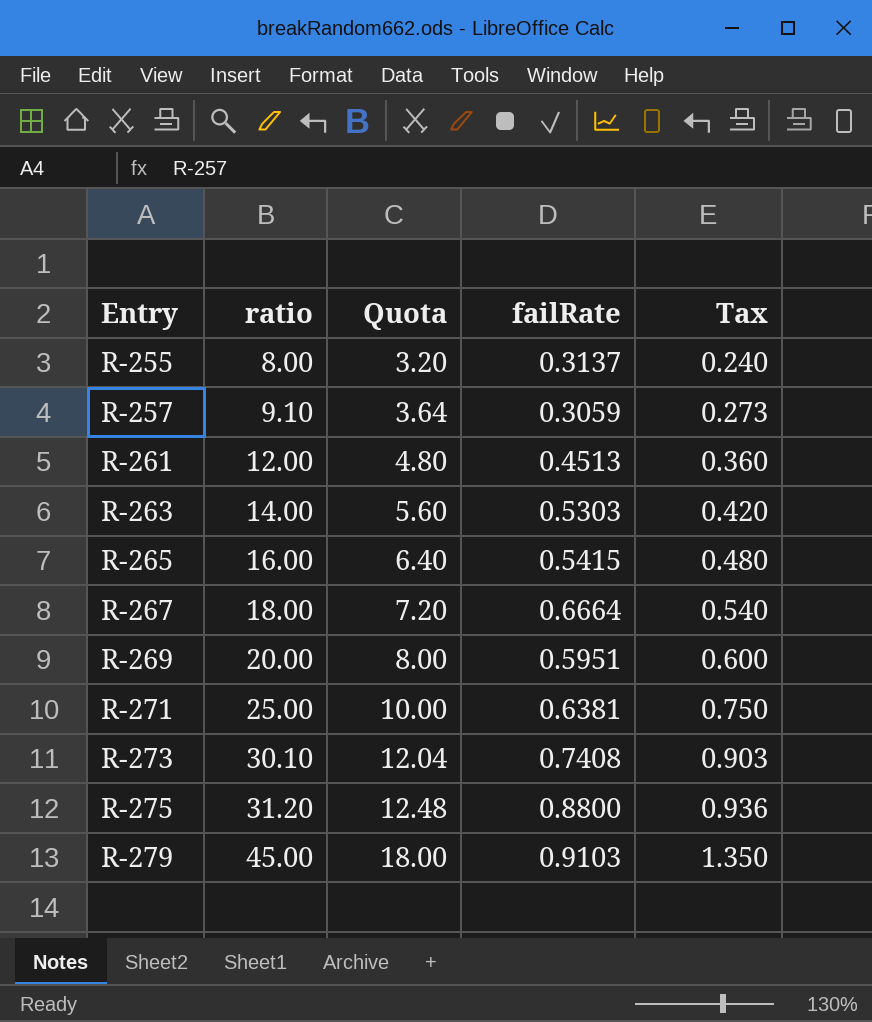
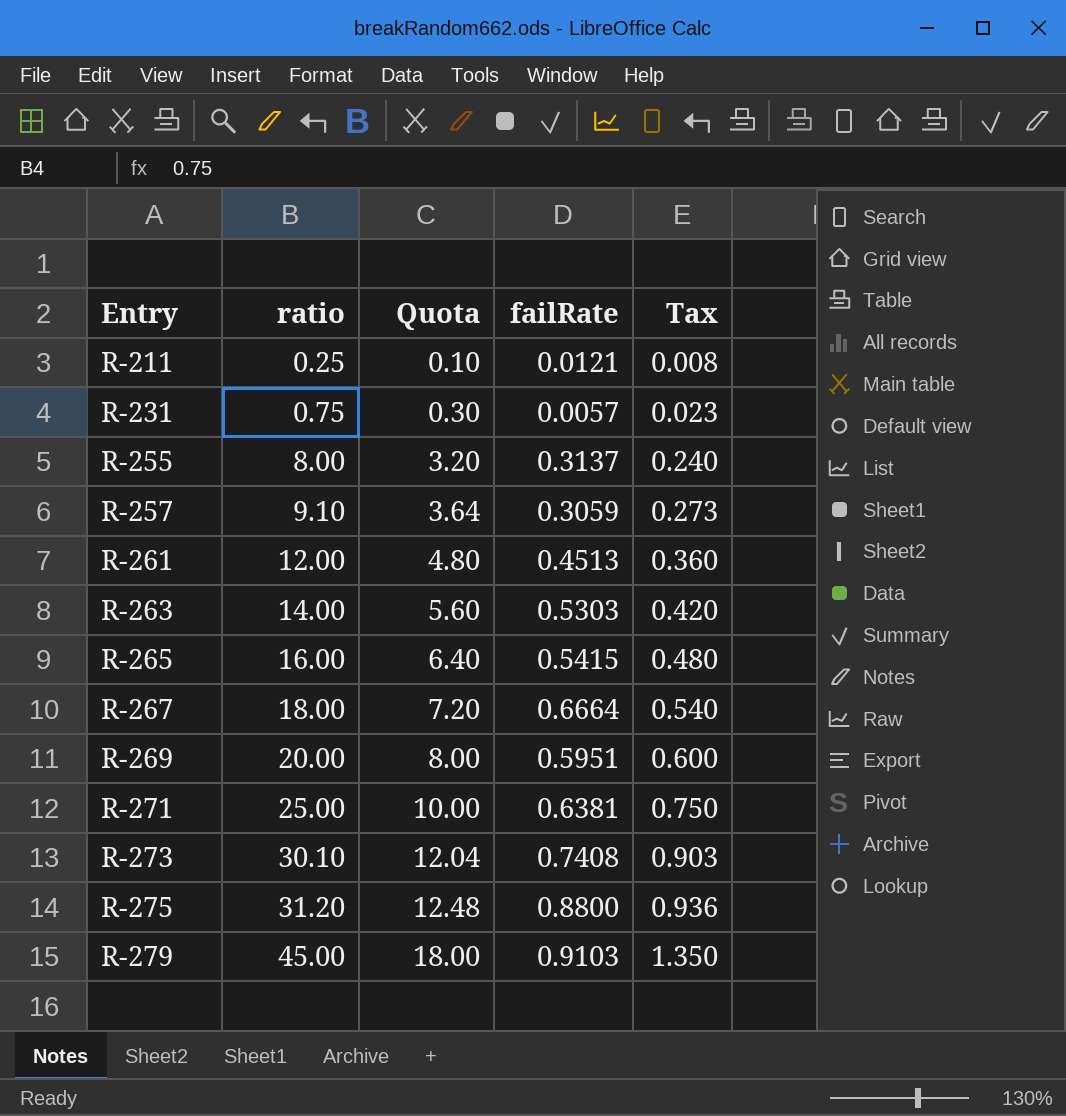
row R-211: none -> 0.25 | 0.10 | 0.0121 | 0.008
row R-231: none -> 0.75 | 0.30 | 0.0057 | 0.023

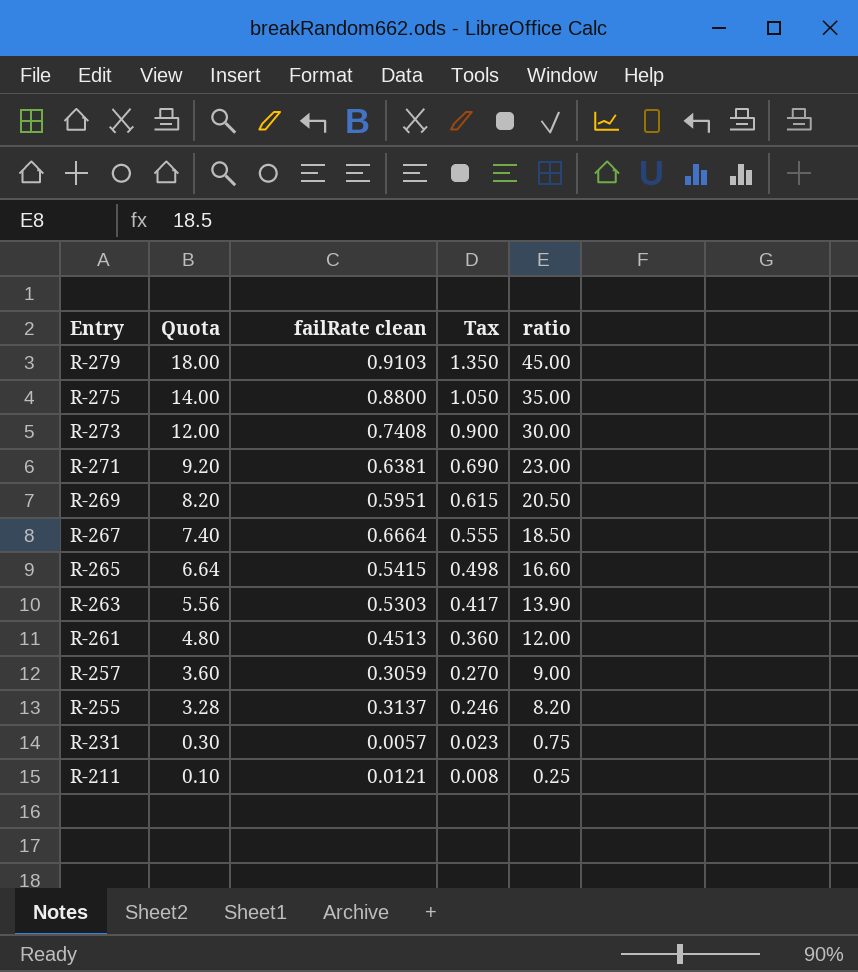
row order: Entry ascending -> Entry descending
column name: failRate -> failRate clean
column ratio | position: 2 -> 5
R-275 | Quota: 12.48 -> 14.00
R-275 | Tax: 0.936 -> 1.050
R-275 | ratio: 31.20 -> 35.00
R-273 | Quota: 12.04 -> 12.00
R-273 | Tax: 0.903 -> 0.900
R-273 | ratio: 30.10 -> 30.00
R-271 | Quota: 10.00 -> 9.20
R-271 | Tax: 0.750 -> 0.690
R-271 | ratio: 25.00 -> 23.00
R-269 | Quota: 8.00 -> 8.20
R-269 | Tax: 0.600 -> 0.615
R-269 | ratio: 20.00 -> 20.50
R-267 | Quota: 7.20 -> 7.40
R-267 | Tax: 0.540 -> 0.555
R-267 | ratio: 18.00 -> 18.50
R-265 | Quota: 6.40 -> 6.64
R-265 | Tax: 0.480 -> 0.498
R-265 | ratio: 16.00 -> 16.60
R-263 | Quota: 5.60 -> 5.56
R-263 | Tax: 0.420 -> 0.417
R-263 | ratio: 14.00 -> 13.90
R-257 | Quota: 3.64 -> 3.60
R-257 | Tax: 0.273 -> 0.270
R-257 | ratio: 9.10 -> 9.00
R-255 | Quota: 3.20 -> 3.28
R-255 | Tax: 0.240 -> 0.246
R-255 | ratio: 8.00 -> 8.20

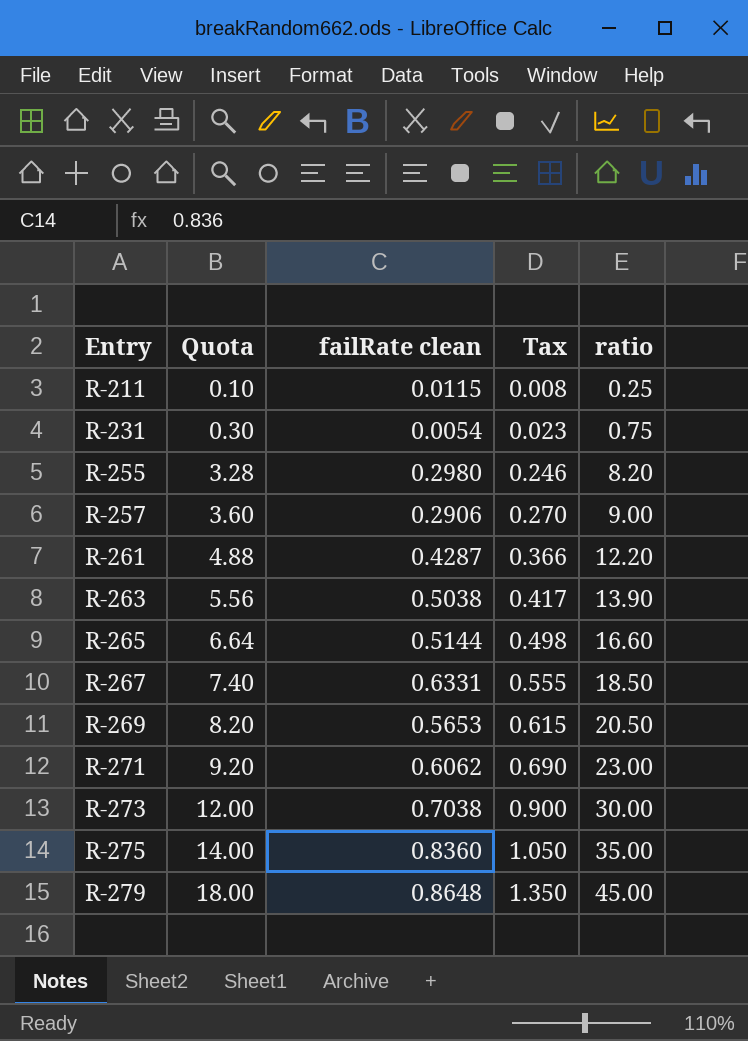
row order: Entry descending -> Entry ascending
R-211 | failRate clean: 0.0121 -> 0.0115
R-231 | failRate clean: 0.0057 -> 0.0054
R-255 | failRate clean: 0.3137 -> 0.2980
R-257 | failRate clean: 0.3059 -> 0.2906
R-261 | Quota: 4.80 -> 4.88
R-261 | failRate clean: 0.4513 -> 0.4287
R-261 | Tax: 0.360 -> 0.366
R-261 | ratio: 12.00 -> 12.20
R-263 | failRate clean: 0.5303 -> 0.5038
R-265 | failRate clean: 0.5415 -> 0.5144
R-267 | failRate clean: 0.6664 -> 0.6331
R-269 | failRate clean: 0.5951 -> 0.5653
R-271 | failRate clean: 0.6381 -> 0.6062
R-273 | failRate clean: 0.7408 -> 0.7038
R-275 | failRate clean: 0.8800 -> 0.8360
R-279 | failRate clean: 0.9103 -> 0.8648

